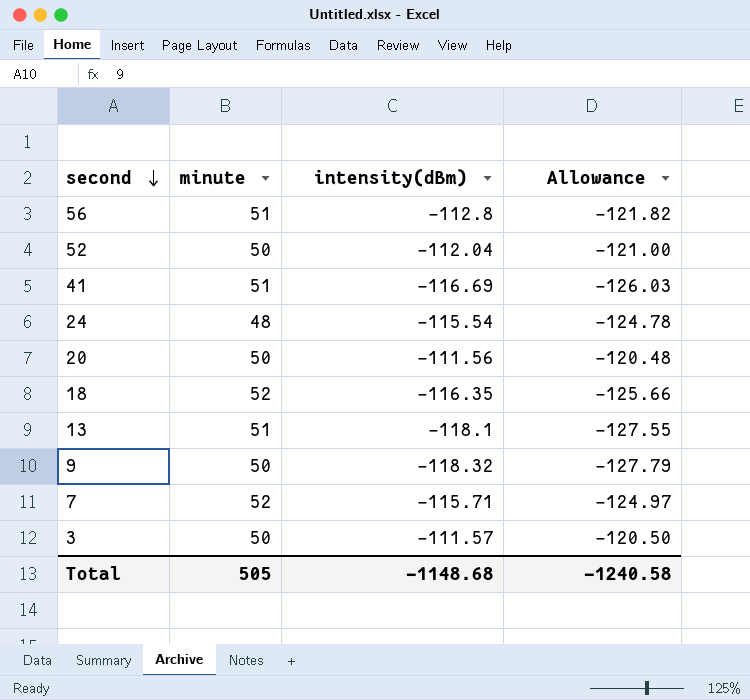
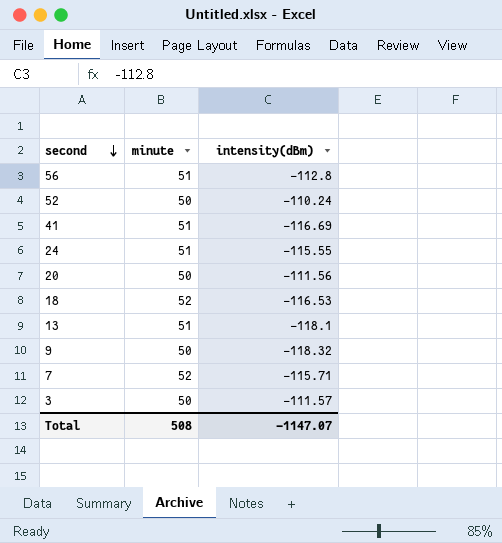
column Allowance | formula: [intensity(dBm)] * 1.08 -> none
52 | intensity(dBm): -112.04 -> -110.24
24 | minute: 48 -> 51
24 | intensity(dBm): -115.54 -> -115.55
18 | intensity(dBm): -116.35 -> -116.53
Total | minute: 505 -> 508
Total | intensity(dBm): -1148.68 -> -1147.07

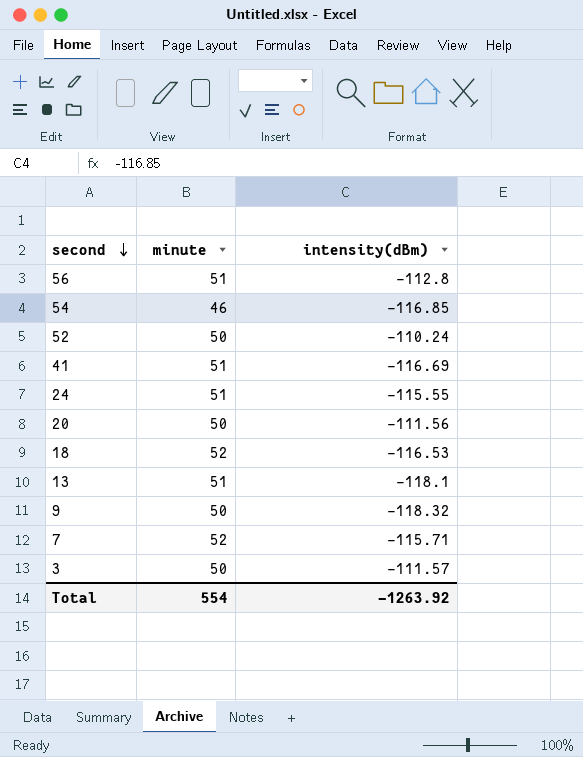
row 54: none -> 46 | -116.85
Total | minute: 508 -> 554
Total | intensity(dBm): -1147.07 -> -1263.92

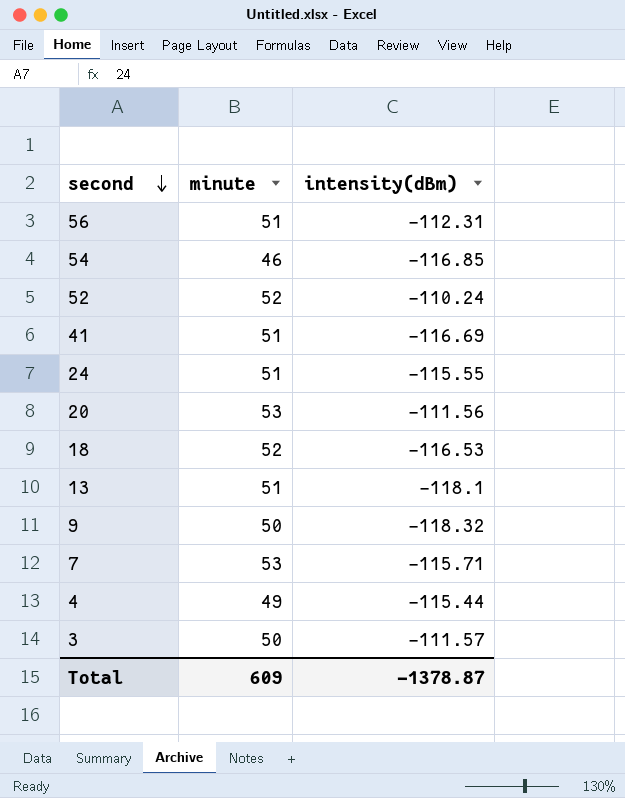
56 | intensity(dBm): -112.8 -> -112.31
52 | minute: 50 -> 52
20 | minute: 50 -> 53
7 | minute: 52 -> 53
row 4: none -> 49 | -115.44
Total | minute: 554 -> 609
Total | intensity(dBm): -1263.92 -> -1378.87

